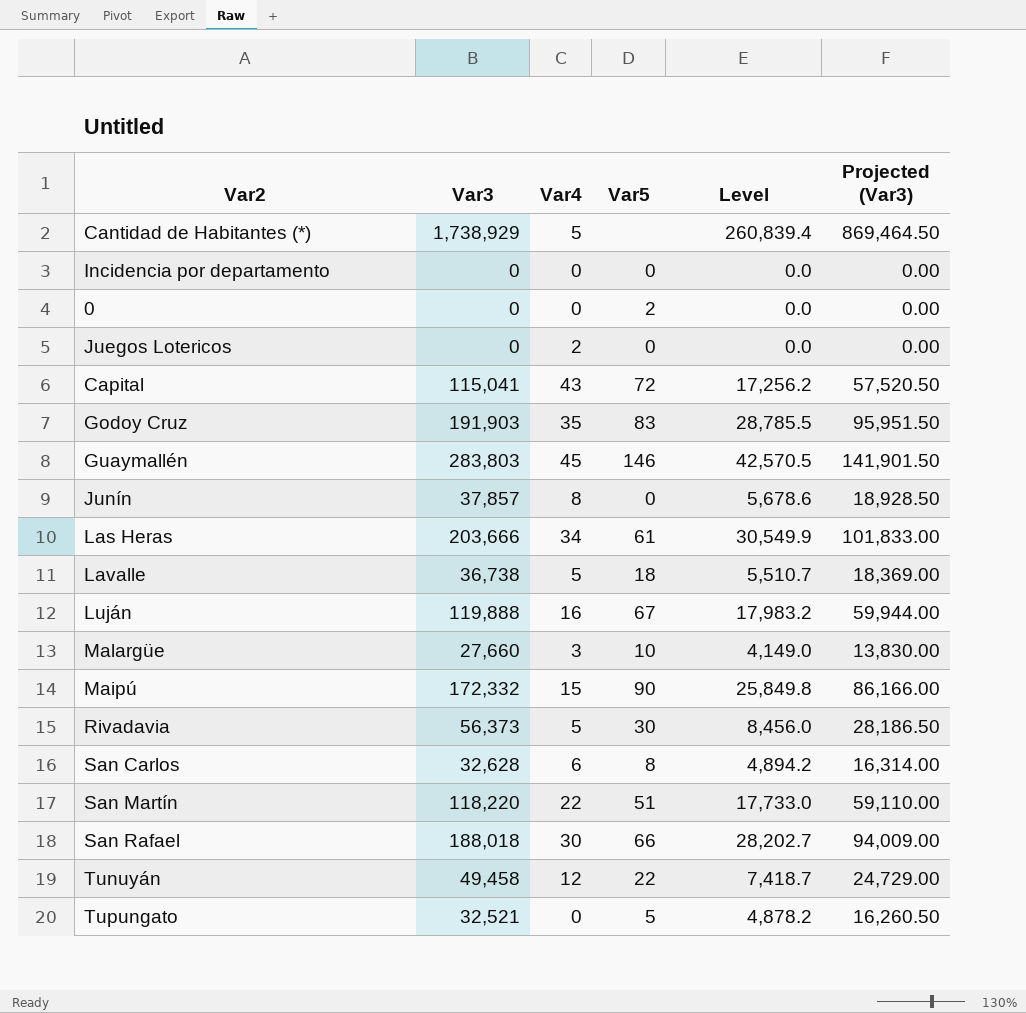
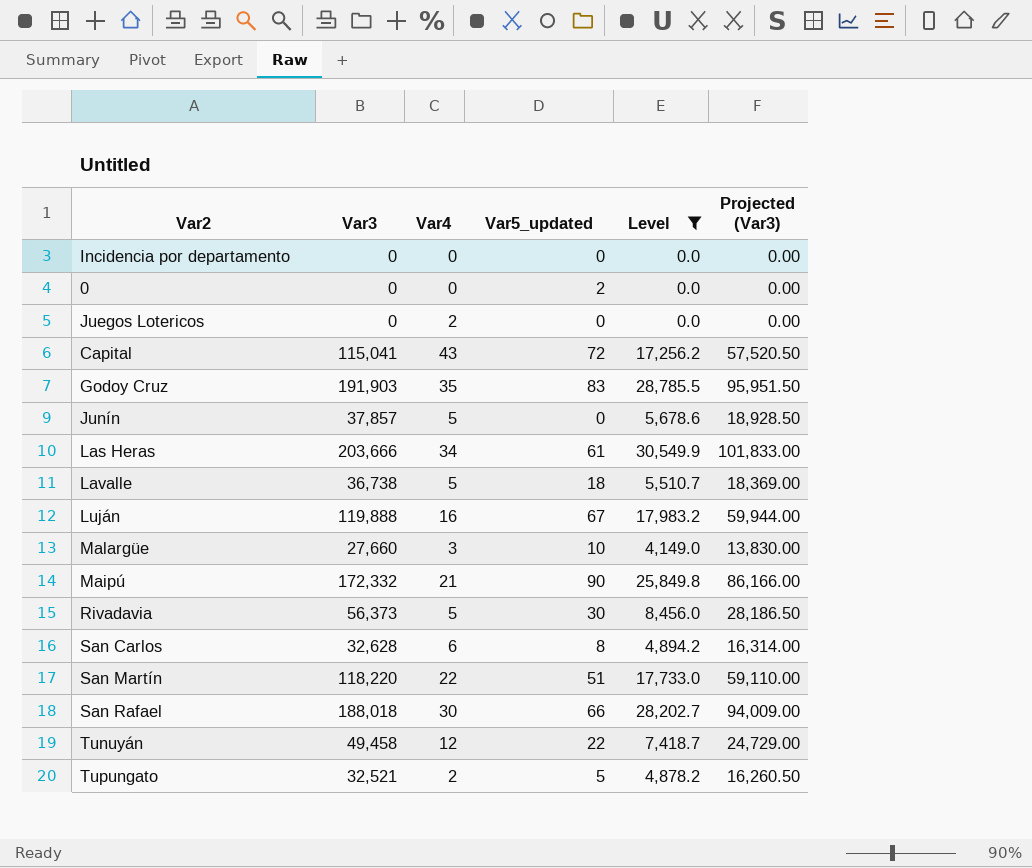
filter: none -> Level <= 30,549.9
column name: Var5 -> Var5_updated
Junín | Var4: 8 -> 5
Maipú | Var4: 15 -> 21
Tupungato | Var4: 0 -> 2

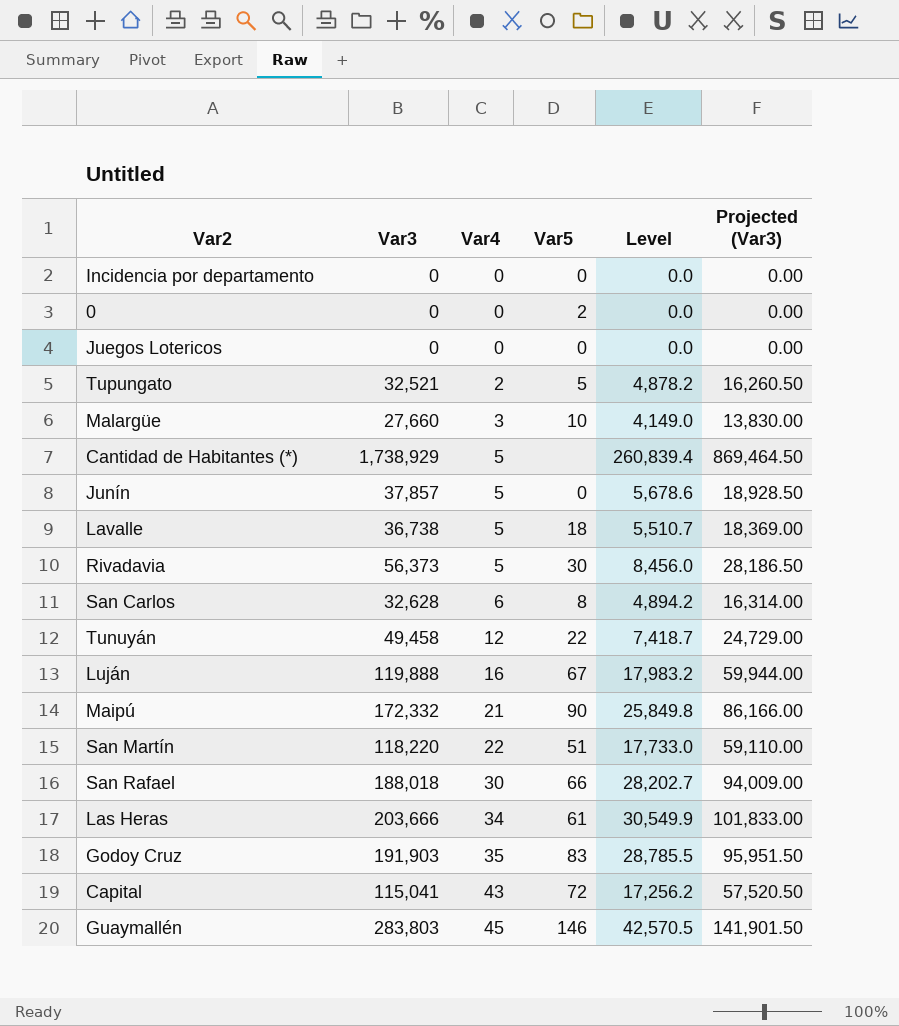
filter: Level <= 30,549.9 -> none
row order: none -> Var4 ascending
column name: Var5_updated -> Var5
Juegos Lotericos | Var4: 2 -> 0

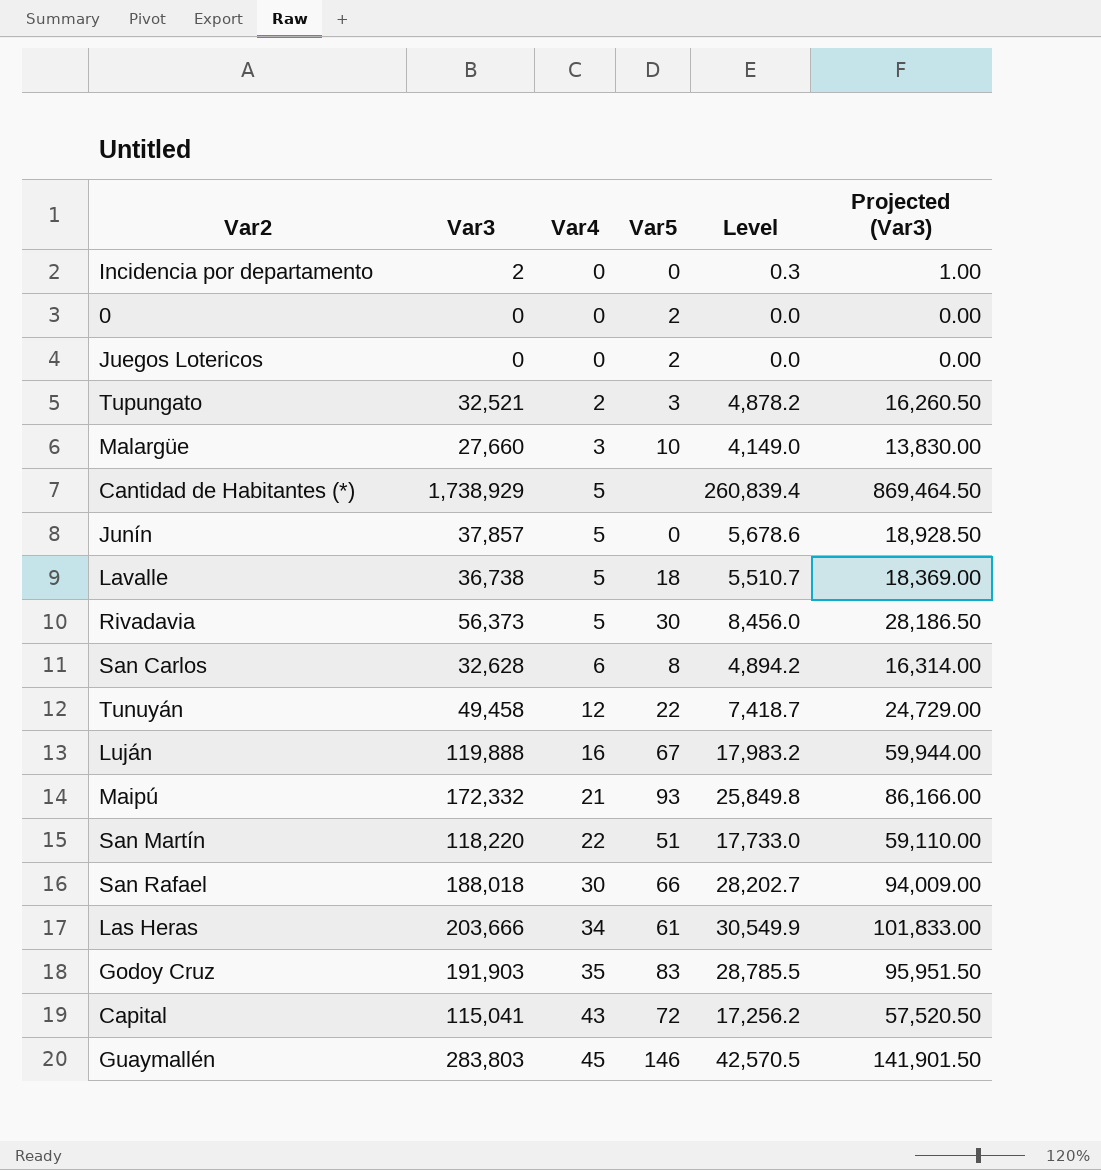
Incidencia por departamento | Var3: 0 -> 2
Incidencia por departamento | Level: 0.0 -> 0.3
Incidencia por departamento | Projected (Var3): 0.00 -> 1.00
Juegos Lotericos | Var5: 0 -> 2
Tupungato | Var5: 5 -> 3
Maipú | Var5: 90 -> 93

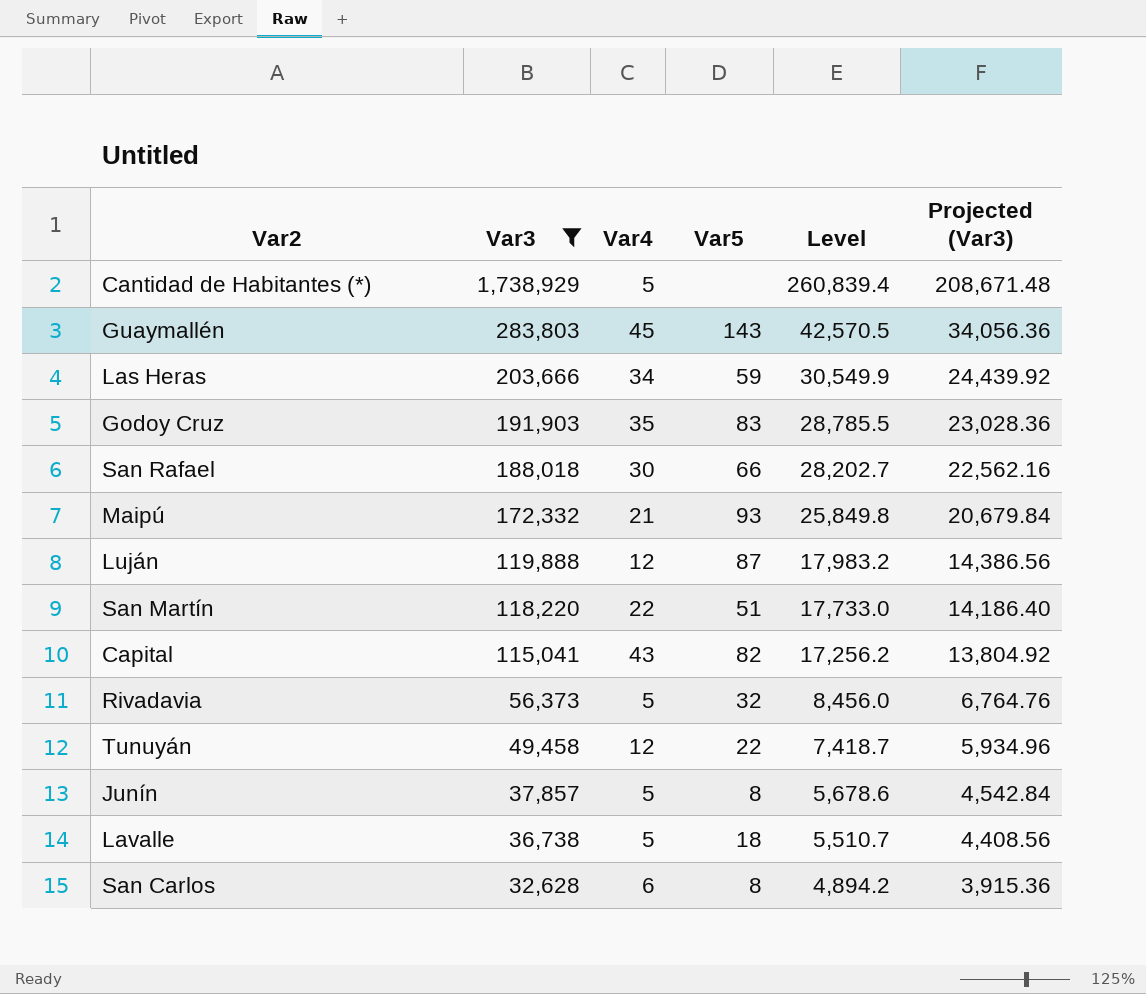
filter: none -> Var3 >= 32,628
row order: Var4 ascending -> Var3 descending
column Projected (Var3) | formula: [Var3] * 0.5 -> [Var3] * 0.12
Guaymallén | Var5: 146 -> 143
Las Heras | Var5: 61 -> 59
Luján | Var4: 16 -> 12
Luján | Var5: 67 -> 87
Capital | Var5: 72 -> 82
Rivadavia | Var5: 30 -> 32
Junín | Var5: 0 -> 8

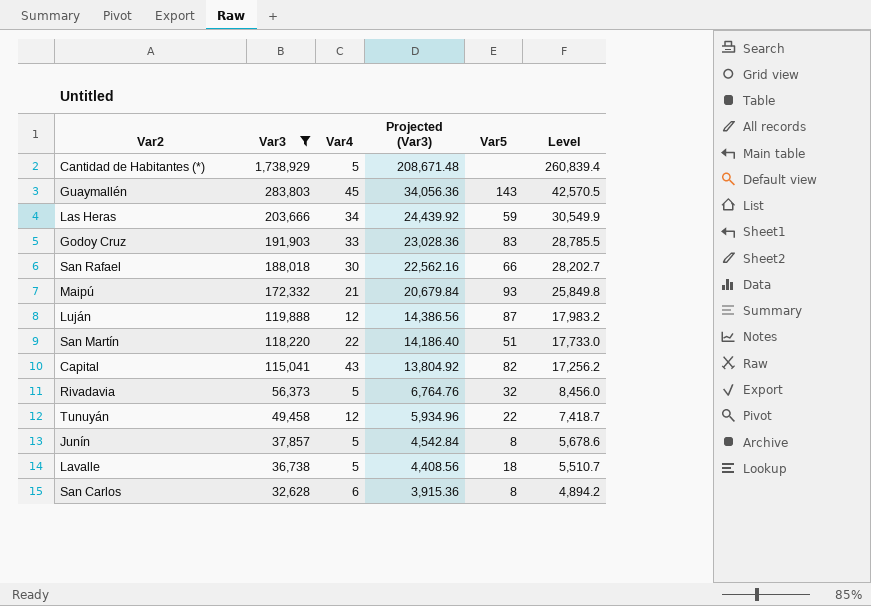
column Projected (Var3) | position: 6 -> 4
Godoy Cruz | Var4: 35 -> 33

